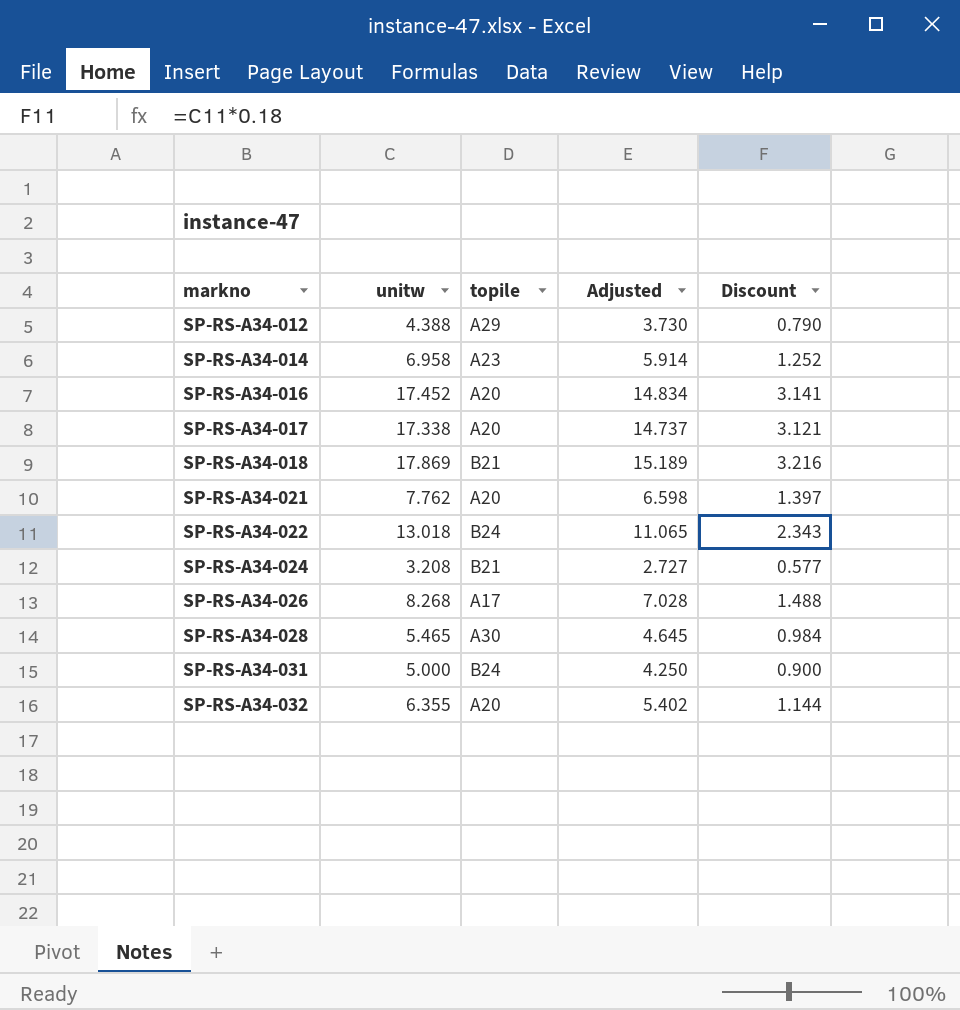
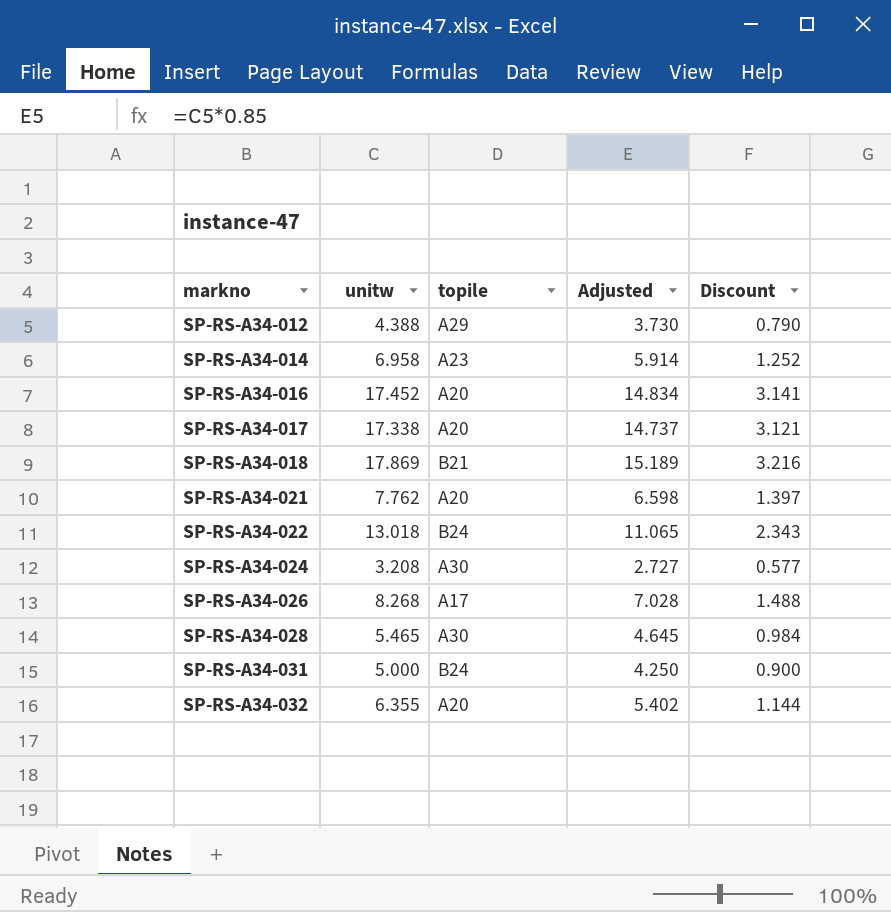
SP-RS-A34-024 | topile: B21 -> A30

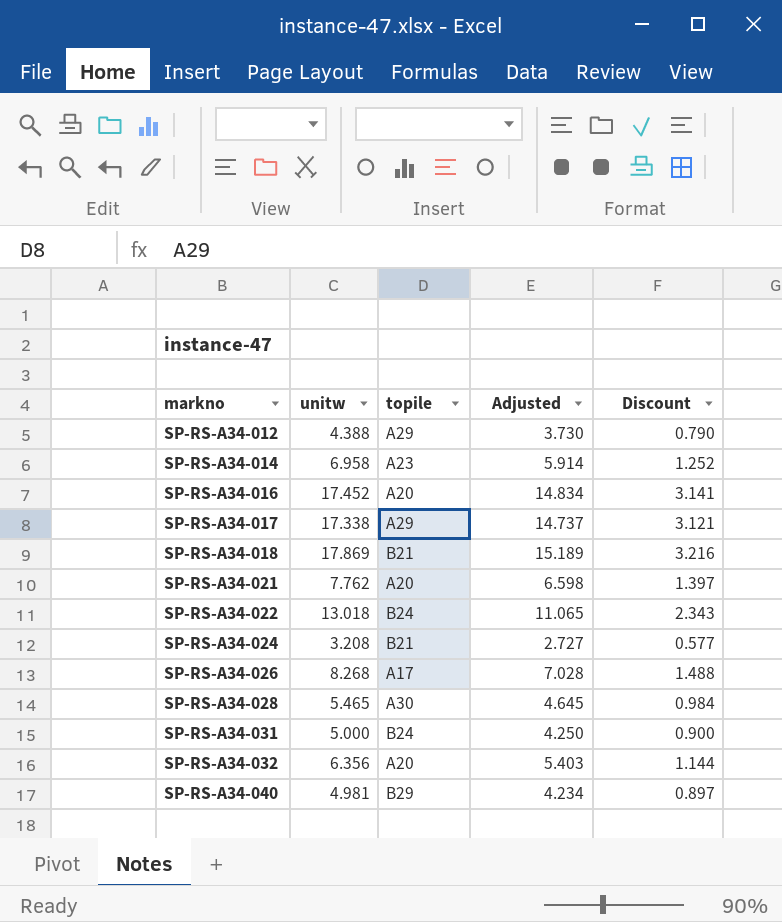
SP-RS-A34-017 | topile: A20 -> A29
SP-RS-A34-024 | topile: A30 -> B21
SP-RS-A34-032 | unitw: 6.355 -> 6.356
SP-RS-A34-032 | Adjusted: 5.402 -> 5.403
row SP-RS-A34-040: none -> 4.981 | B29 | 4.234 | 0.897

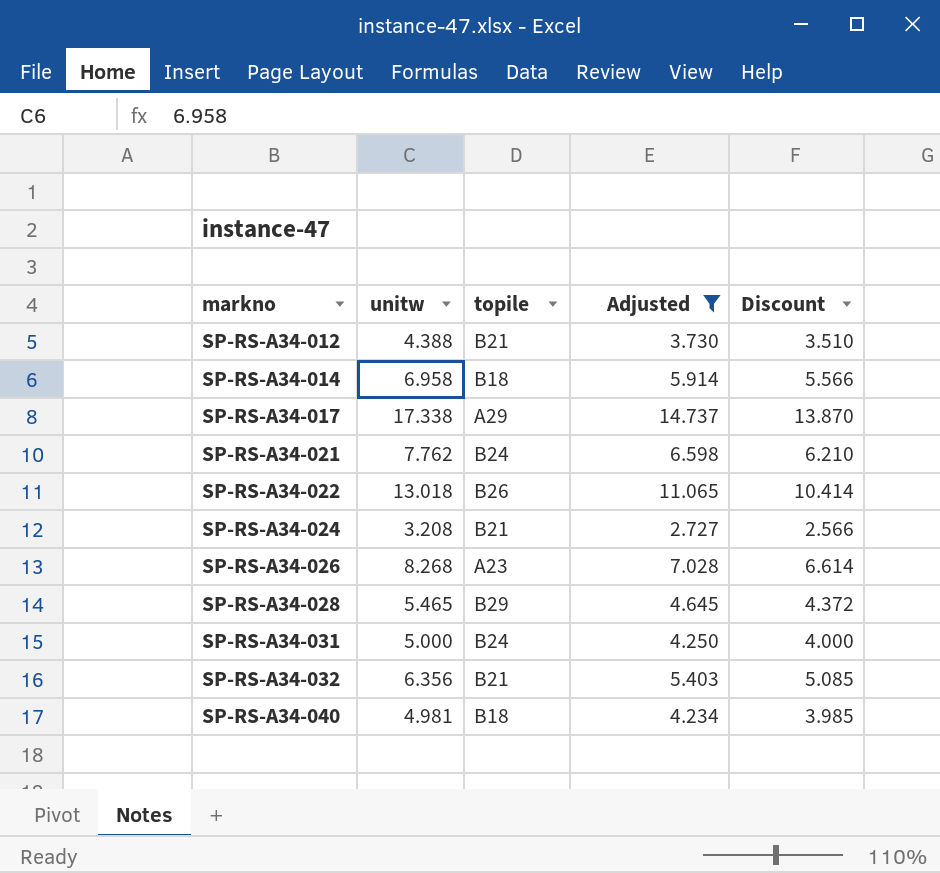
filter: none -> Adjusted <= 14.737
column Discount | formula: [unitw] * 0.18 -> [unitw] * 0.8
SP-RS-A34-012 | topile: A29 -> B21
SP-RS-A34-014 | topile: A23 -> B18
SP-RS-A34-021 | topile: A20 -> B24
SP-RS-A34-022 | topile: B24 -> B26
SP-RS-A34-026 | topile: A17 -> A23
SP-RS-A34-028 | topile: A30 -> B29
SP-RS-A34-032 | topile: A20 -> B21
SP-RS-A34-040 | topile: B29 -> B18

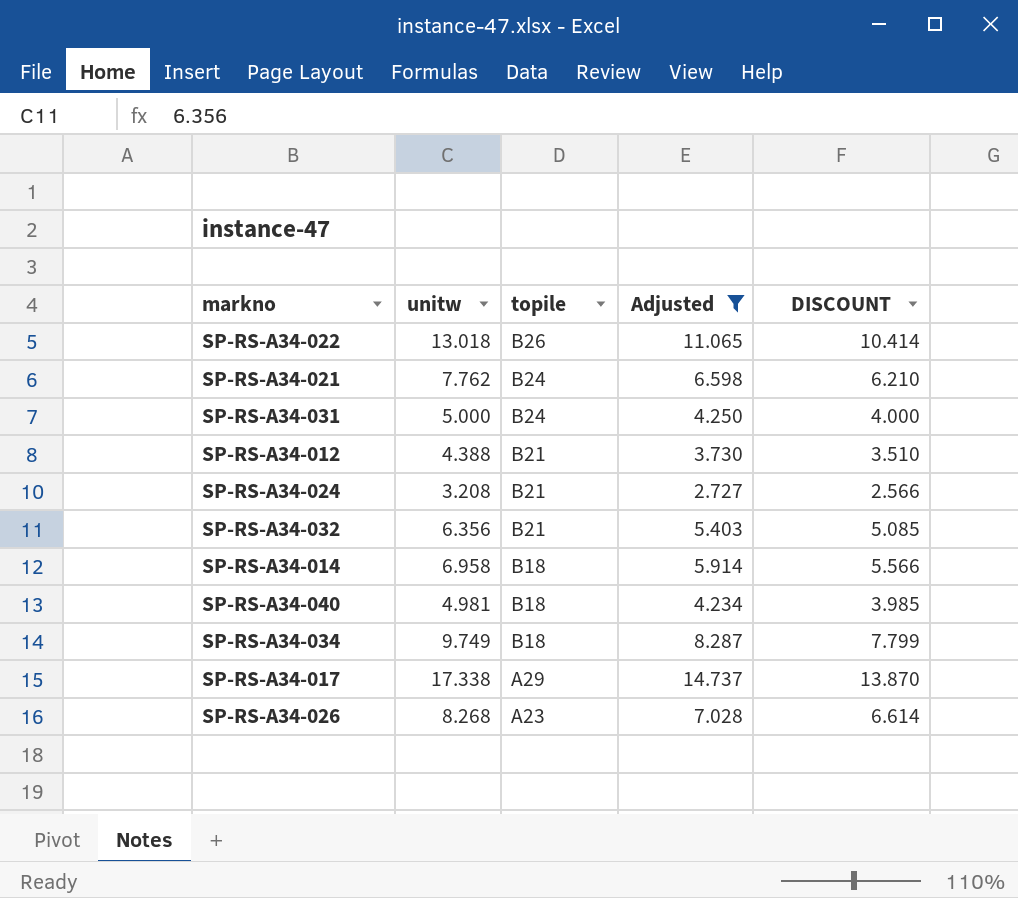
row order: markno ascending -> topile descending
column name: Discount -> DISCOUNT
row SP-RS-A34-028: 5.465 | B29 | 4.645 | 4.372 -> none
row SP-RS-A34-034: none -> 9.749 | B18 | 8.287 | 7.799

